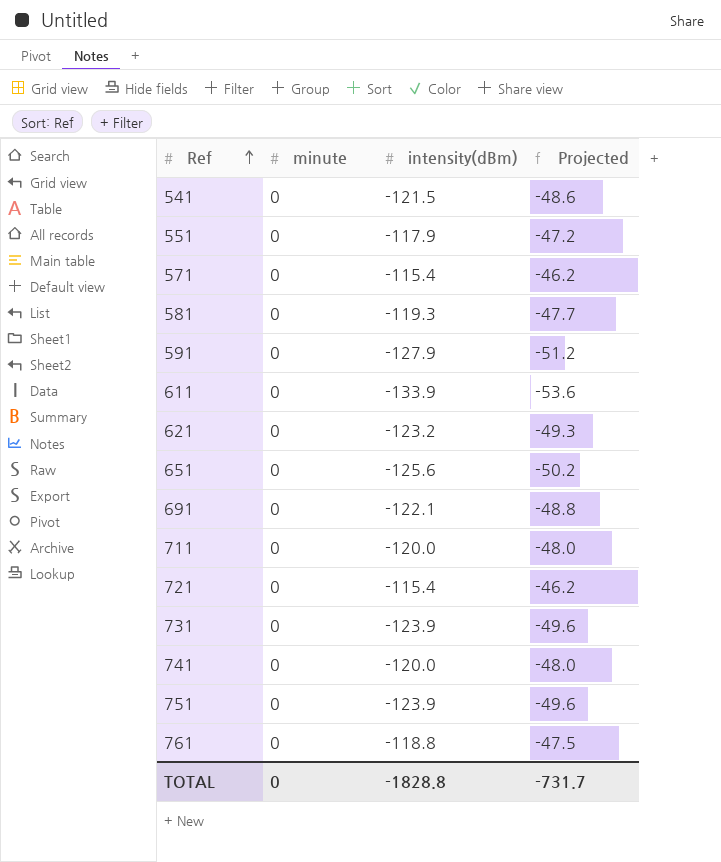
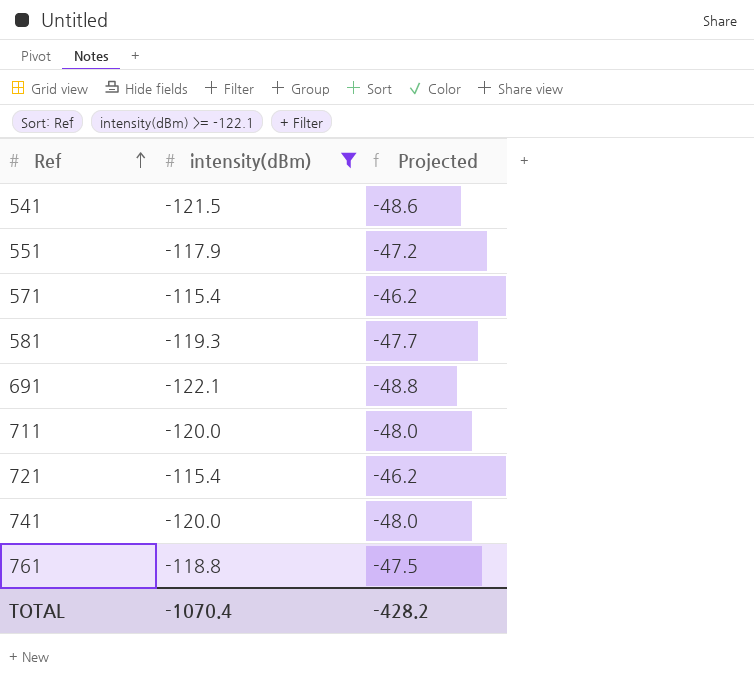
filter: none -> intensity(dBm) >= -122.1
column minute | position: 2 -> none
TOTAL | intensity(dBm): -1828.8 -> -1070.4
TOTAL | Projected: -731.7 -> -428.2

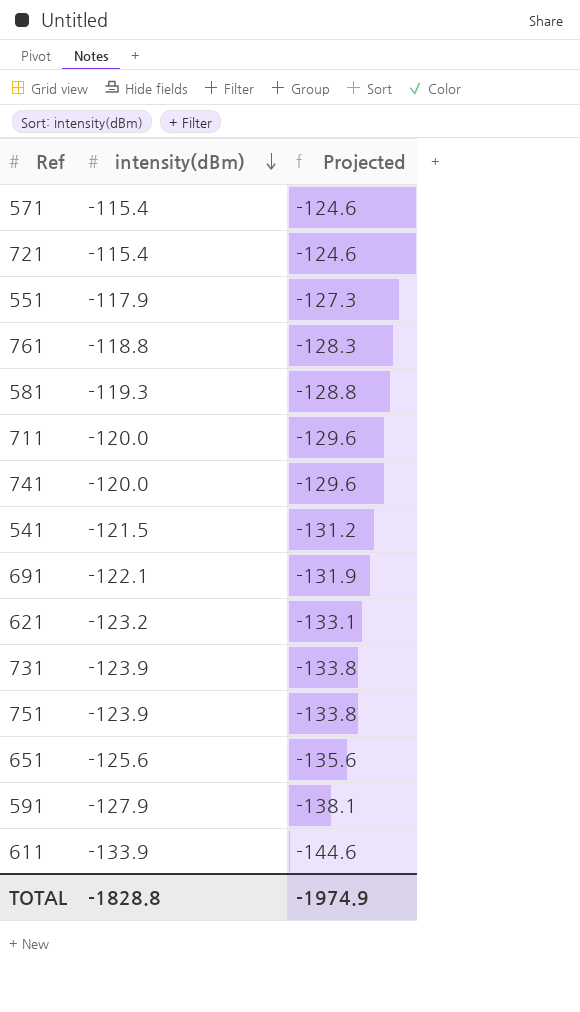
filter: intensity(dBm) >= -122.1 -> none
row order: Ref ascending -> intensity(dBm) descending
column Projected | formula: [intensity(dBm)] * 0.4 -> [intensity(dBm)] * 1.08
TOTAL | intensity(dBm): -1070.4 -> -1828.8
TOTAL | Projected: -428.2 -> -1974.9

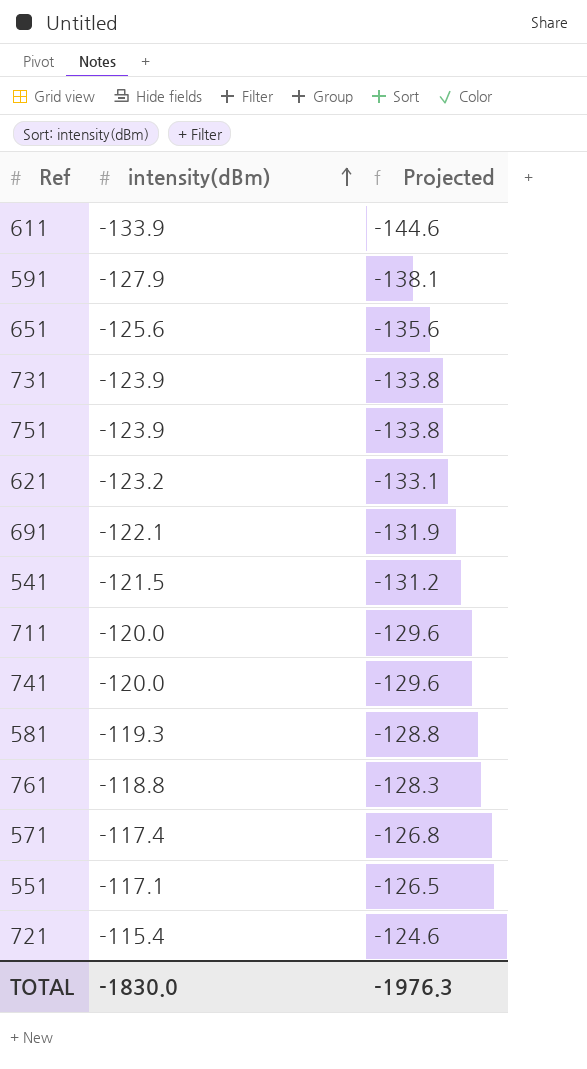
row order: intensity(dBm) descending -> intensity(dBm) ascending
571 | intensity(dBm): -115.4 -> -117.4
571 | Projected: -124.6 -> -126.8
551 | intensity(dBm): -117.9 -> -117.1
551 | Projected: -127.3 -> -126.5
TOTAL | intensity(dBm): -1828.8 -> -1830.0
TOTAL | Projected: -1974.9 -> -1976.3

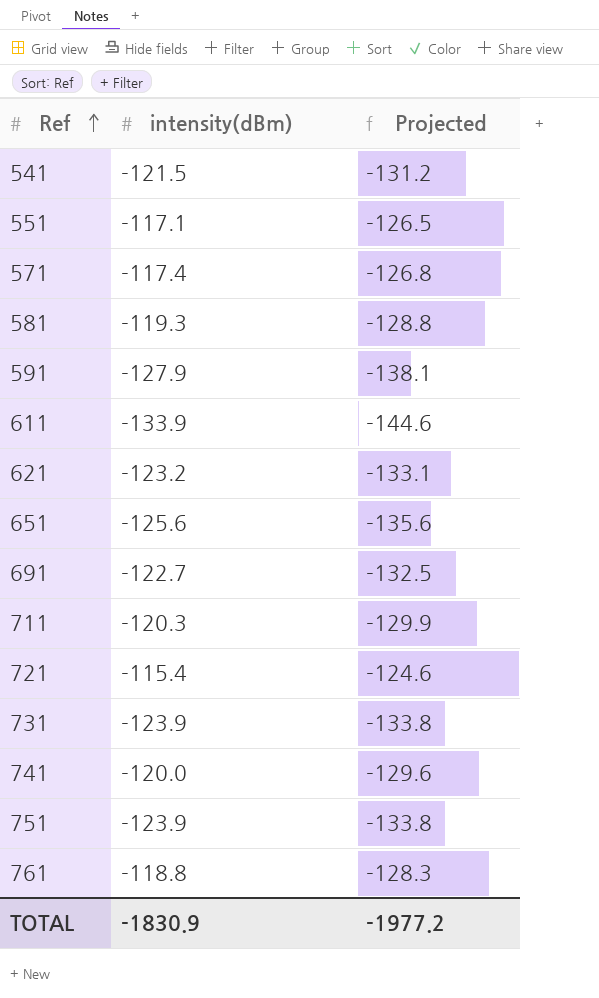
row order: intensity(dBm) ascending -> Ref ascending
691 | intensity(dBm): -122.1 -> -122.7
691 | Projected: -131.9 -> -132.5
711 | intensity(dBm): -120.0 -> -120.3
711 | Projected: -129.6 -> -129.9
TOTAL | intensity(dBm): -1830.0 -> -1830.9
TOTAL | Projected: -1976.3 -> -1977.2

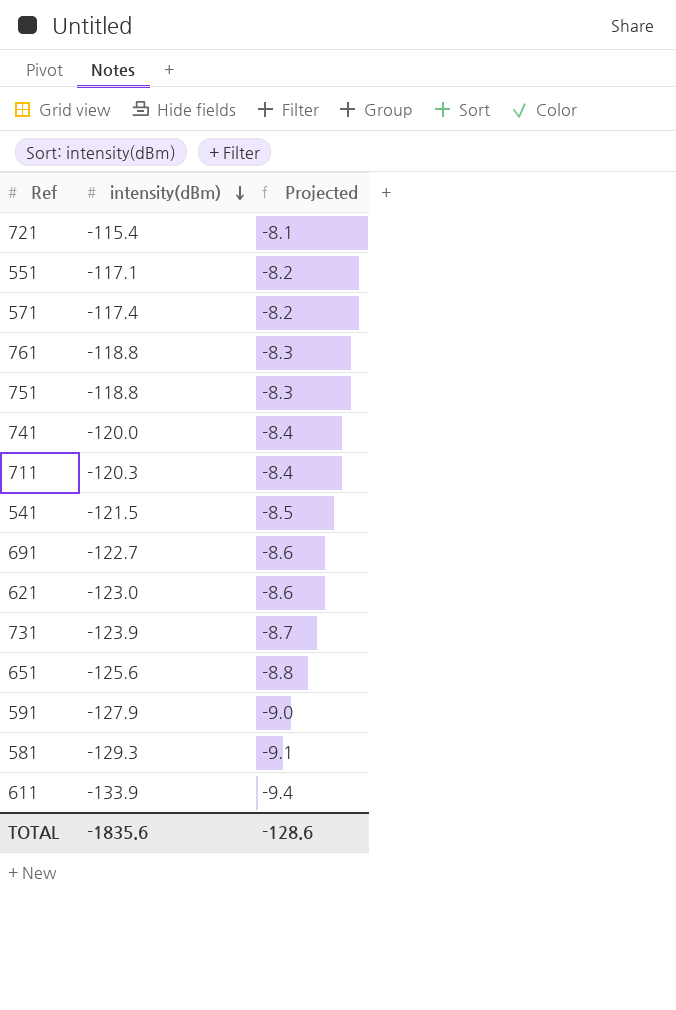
row order: Ref ascending -> intensity(dBm) descending
column Projected | formula: [intensity(dBm)] * 1.08 -> [intensity(dBm)] * 0.07
751 | intensity(dBm): -123.9 -> -118.8
621 | intensity(dBm): -123.2 -> -123.0
581 | intensity(dBm): -119.3 -> -129.3
TOTAL | intensity(dBm): -1830.9 -> -1835.6
TOTAL | Projected: -1977.2 -> -128.6

